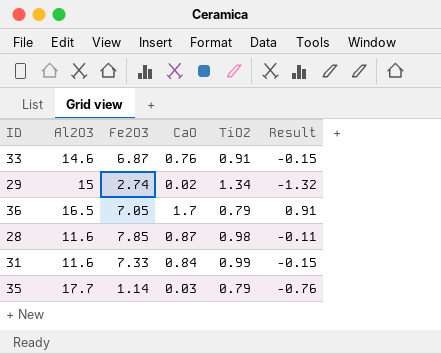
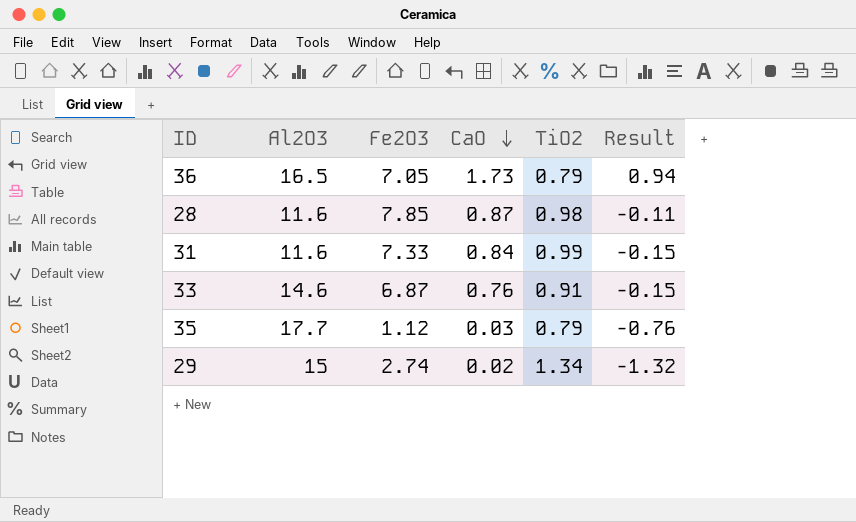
row order: none -> CaO descending
36 | CaO: 1.7 -> 1.73
36 | Result: 0.91 -> 0.94
35 | Fe2O3: 1.14 -> 1.12

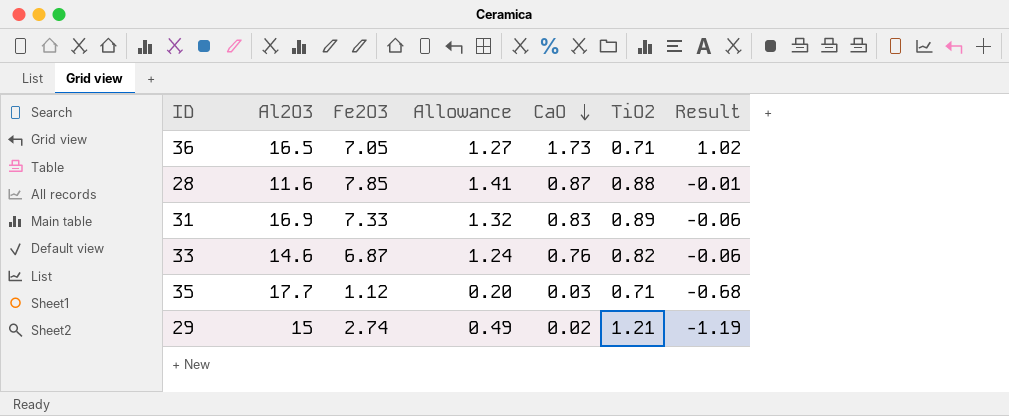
column Allowance | formula: none -> [Fe2O3] * 0.18
36 | TiO2: 0.79 -> 0.71
36 | Result: 0.94 -> 1.02
28 | TiO2: 0.98 -> 0.88
28 | Result: -0.11 -> -0.01
31 | Al2O3: 11.6 -> 16.9
31 | CaO: 0.84 -> 0.83
31 | TiO2: 0.99 -> 0.89
31 | Result: -0.15 -> -0.06
33 | TiO2: 0.91 -> 0.82
33 | Result: -0.15 -> -0.06
35 | TiO2: 0.79 -> 0.71
35 | Result: -0.76 -> -0.68
29 | TiO2: 1.34 -> 1.21
29 | Result: -1.32 -> -1.19

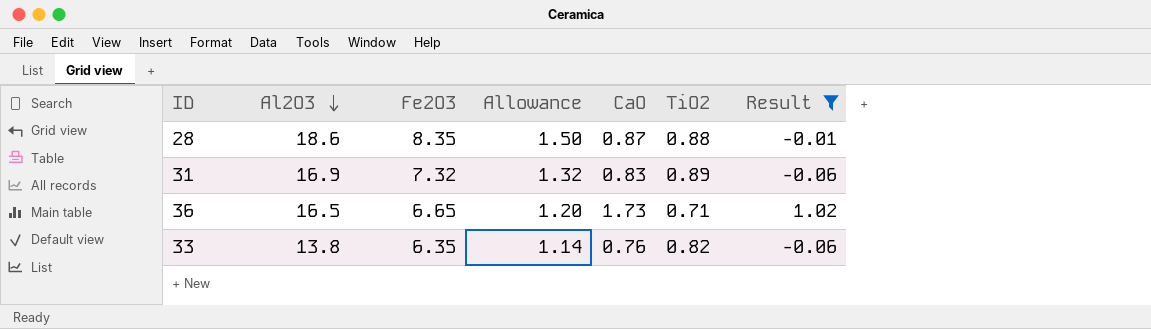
filter: none -> Result >= -0.06
row order: CaO descending -> Al2O3 descending
28 | Al2O3: 11.6 -> 18.6
28 | Fe2O3: 7.85 -> 8.35
28 | Allowance: 1.41 -> 1.50
31 | Fe2O3: 7.33 -> 7.32
36 | Fe2O3: 7.05 -> 6.65
36 | Allowance: 1.27 -> 1.20
33 | Al2O3: 14.6 -> 13.8
33 | Fe2O3: 6.87 -> 6.35
33 | Allowance: 1.24 -> 1.14

